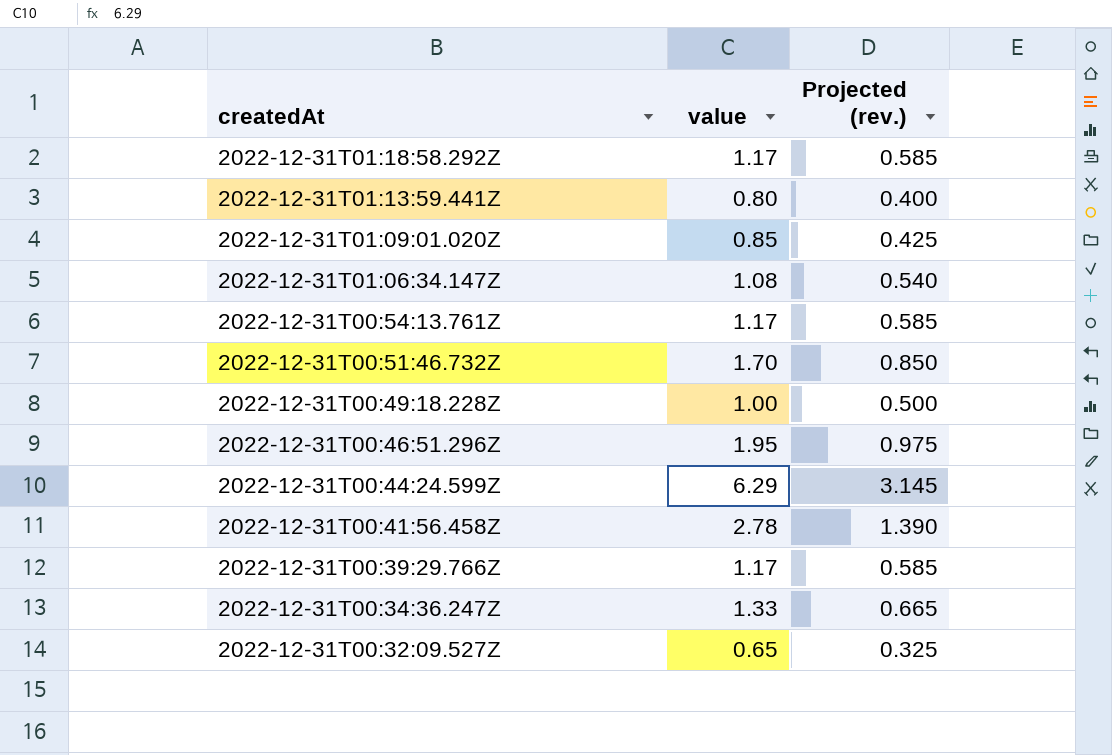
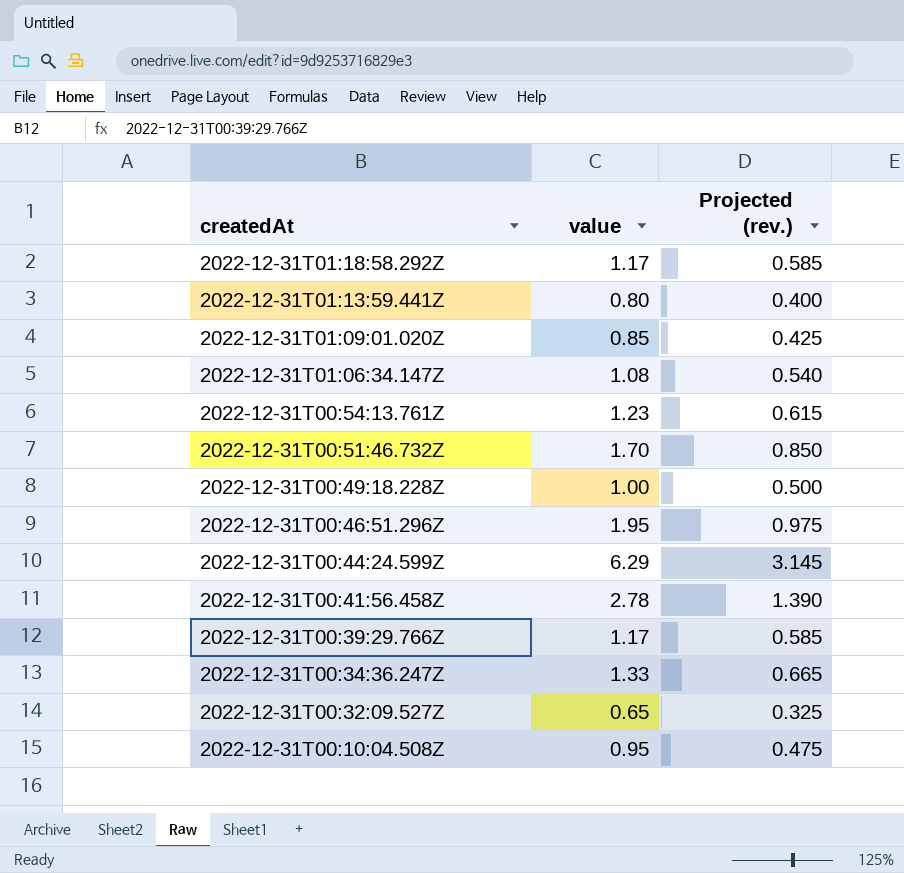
2022-12-31T00:54:13.761Z | value: 1.17 -> 1.23
2022-12-31T00:54:13.761Z | Projected (rev.): 0.585 -> 0.615
row 2022-12-31T00:10:04.508Z: none -> 0.95 | 0.475

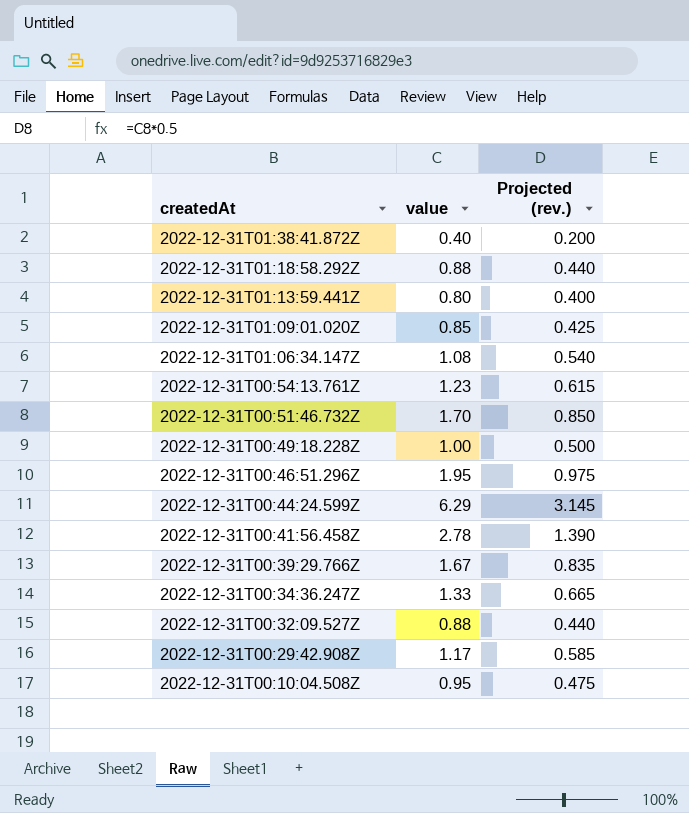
row 2022-12-31T01:38:41.872Z: none -> 0.40 | 0.200
2022-12-31T01:18:58.292Z | value: 1.17 -> 0.88
2022-12-31T01:18:58.292Z | Projected (rev.): 0.585 -> 0.440
2022-12-31T00:39:29.766Z | value: 1.17 -> 1.67
2022-12-31T00:39:29.766Z | Projected (rev.): 0.585 -> 0.835
2022-12-31T00:32:09.527Z | value: 0.65 -> 0.88
2022-12-31T00:32:09.527Z | Projected (rev.): 0.325 -> 0.440
row 2022-12-31T00:29:42.908Z: none -> 1.17 | 0.585

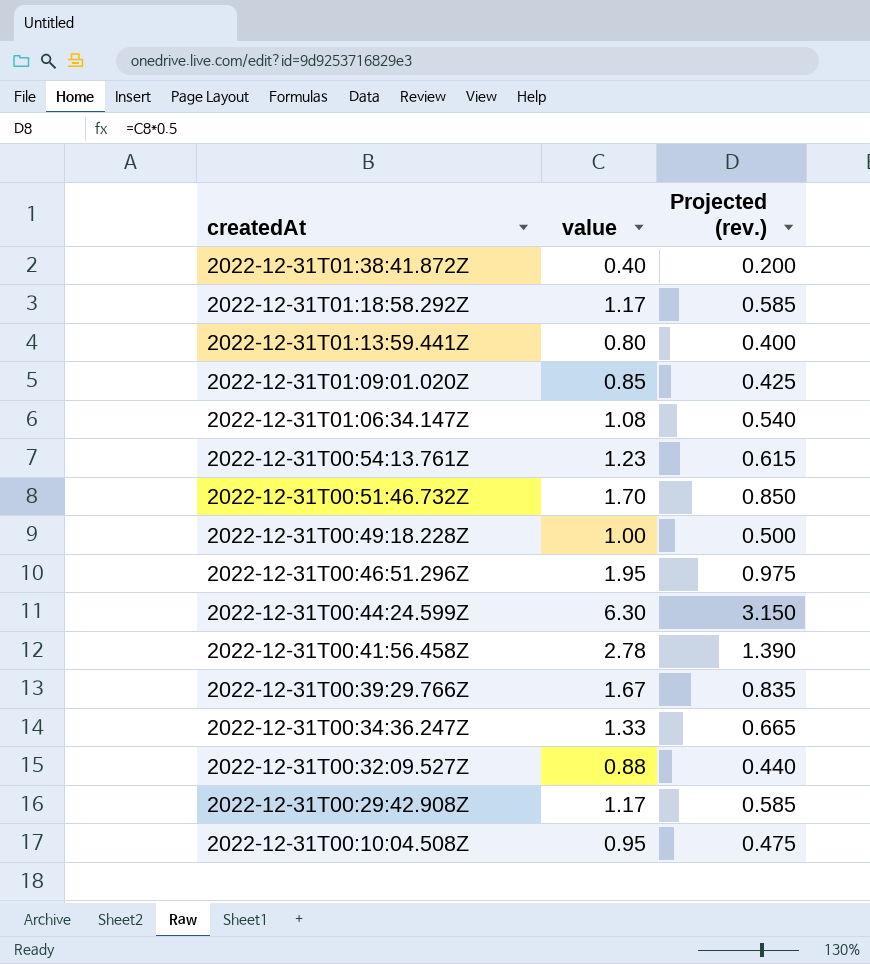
2022-12-31T01:18:58.292Z | value: 0.88 -> 1.17
2022-12-31T01:18:58.292Z | Projected (rev.): 0.440 -> 0.585
2022-12-31T00:44:24.599Z | value: 6.29 -> 6.30
2022-12-31T00:44:24.599Z | Projected (rev.): 3.145 -> 3.150

